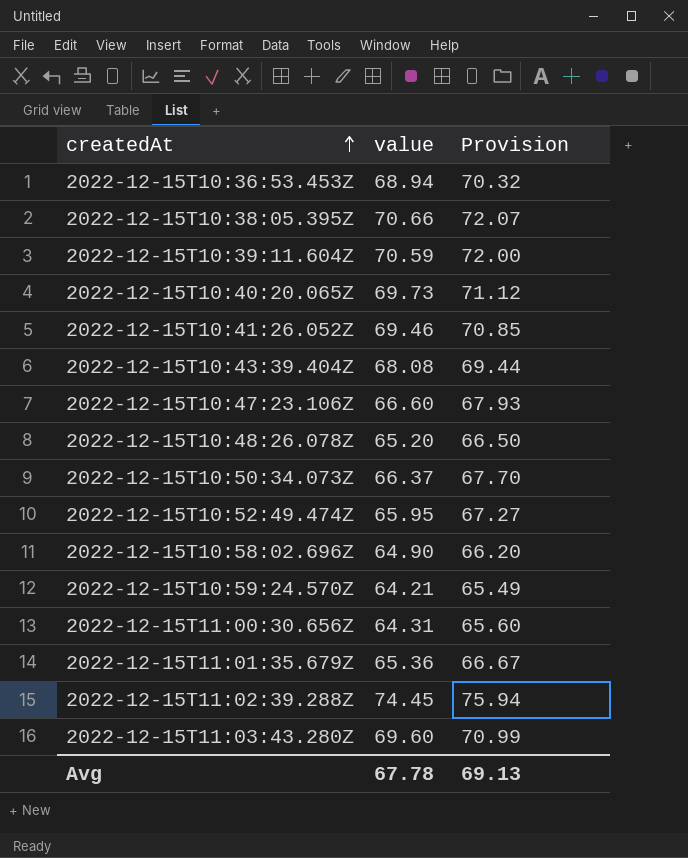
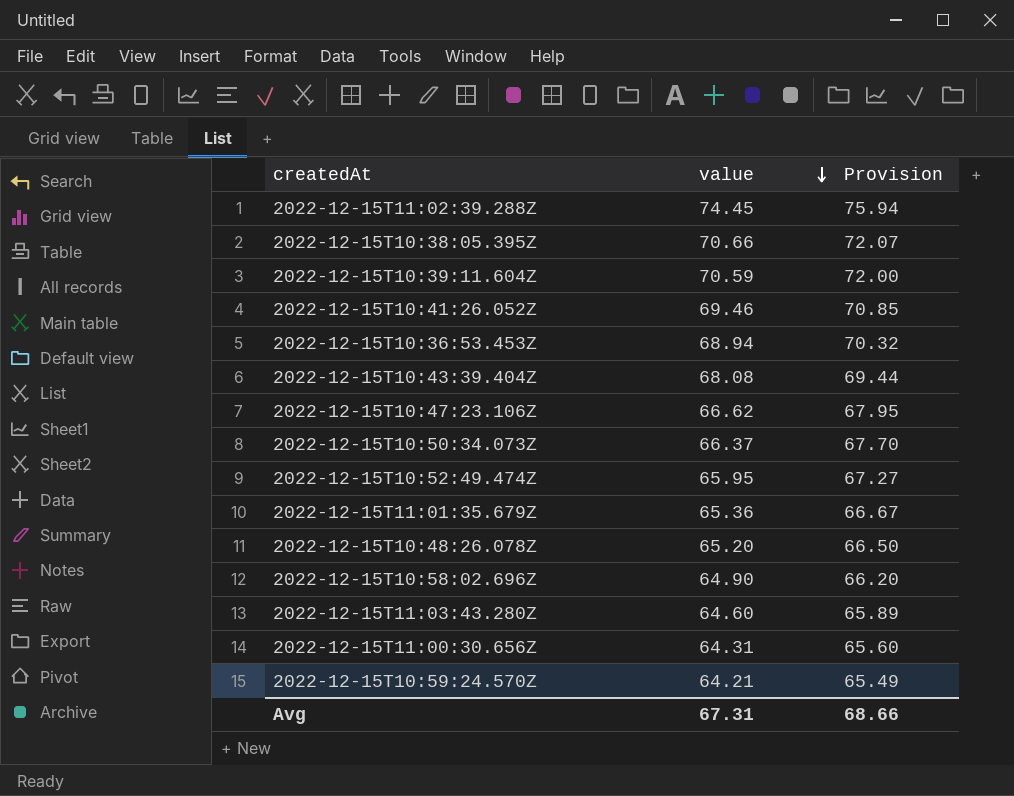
row order: createdAt ascending -> value descending
row 2022-12-15T10:40:20.065Z: 69.73 | 71.12 -> none
2022-12-15T10:47:23.106Z | value: 66.60 -> 66.62
2022-12-15T10:47:23.106Z | Provision: 67.93 -> 67.95
2022-12-15T11:03:43.280Z | value: 69.60 -> 64.60
2022-12-15T11:03:43.280Z | Provision: 70.99 -> 65.89
Avg | value: 67.78 -> 67.31
Avg | Provision: 69.13 -> 68.66

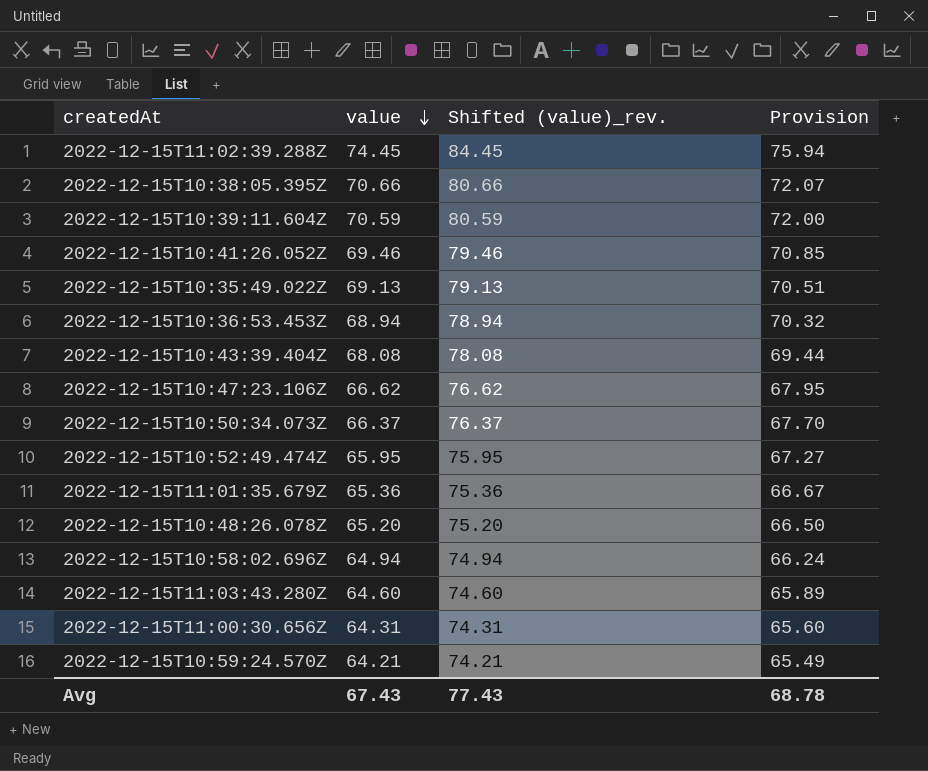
column Shifted (value)_rev. | formula: none -> [value] + 10
row 2022-12-15T10:35:49.022Z: none -> 69.13 | 79.13 | 70.51
2022-12-15T10:58:02.696Z | value: 64.90 -> 64.94
2022-12-15T10:58:02.696Z | Provision: 66.20 -> 66.24
Avg | value: 67.31 -> 67.43
Avg | Provision: 68.66 -> 68.78

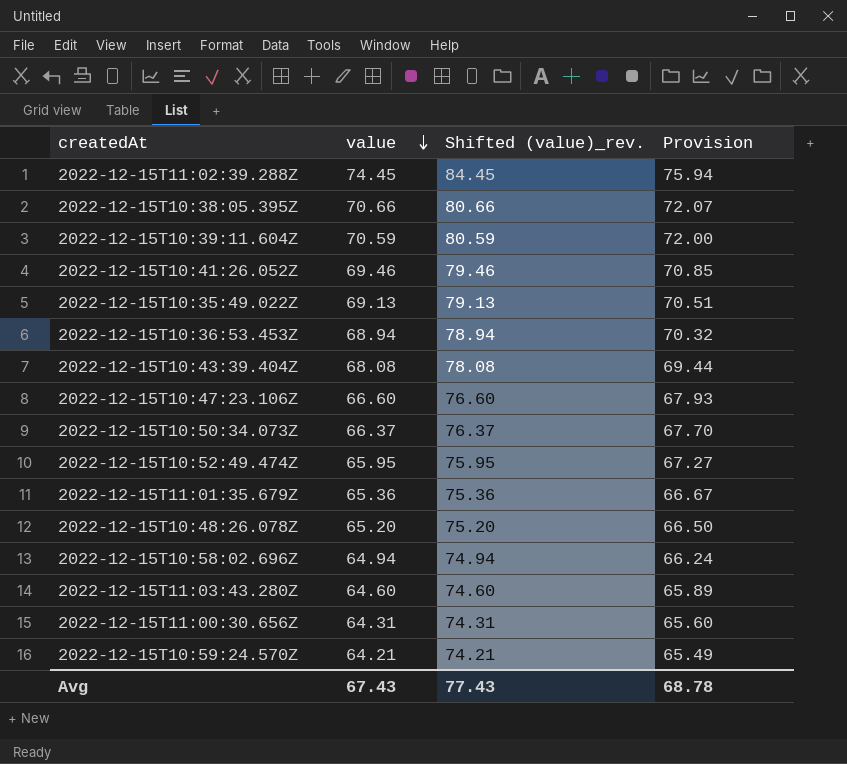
2022-12-15T10:47:23.106Z | value: 66.62 -> 66.60
2022-12-15T10:47:23.106Z | Shifted (value)_rev.: 76.62 -> 76.60
2022-12-15T10:47:23.106Z | Provision: 67.95 -> 67.93

